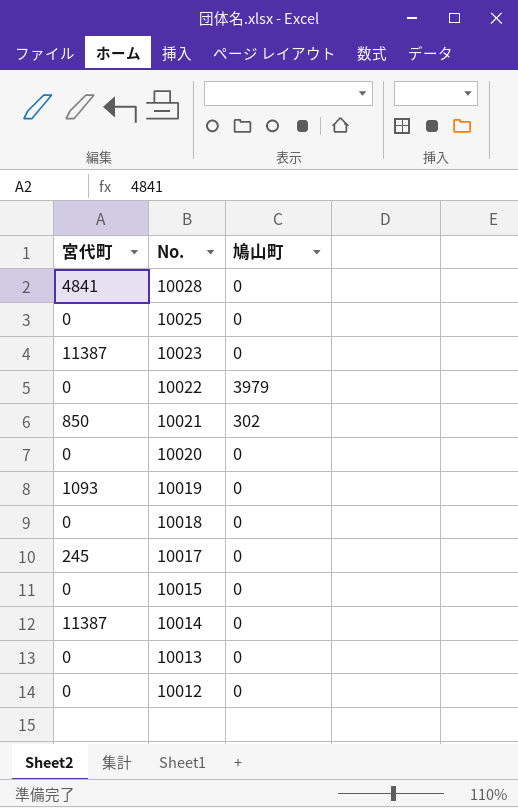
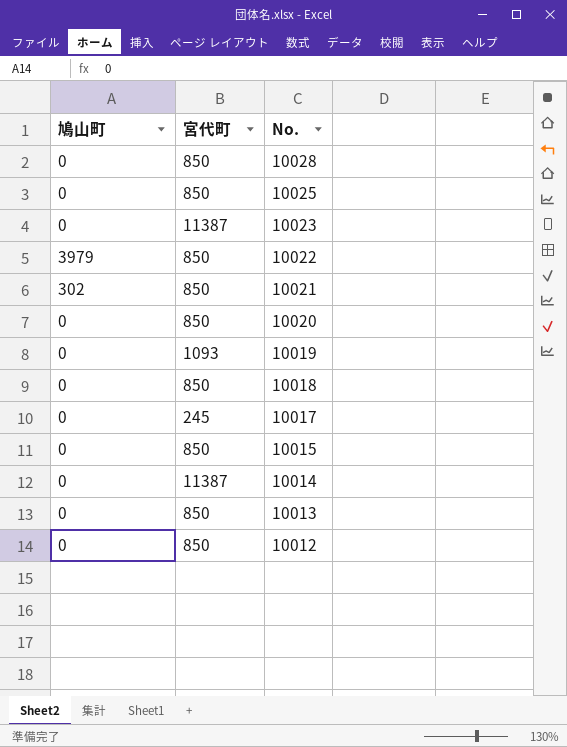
column 鳩山町 | position: 3 -> 1
10028 | 宮代町: 4841 -> 850
10025 | 宮代町: 0 -> 850
10022 | 宮代町: 0 -> 850
10020 | 宮代町: 0 -> 850
10018 | 宮代町: 0 -> 850
10015 | 宮代町: 0 -> 850
10013 | 宮代町: 0 -> 850
10012 | 宮代町: 0 -> 850

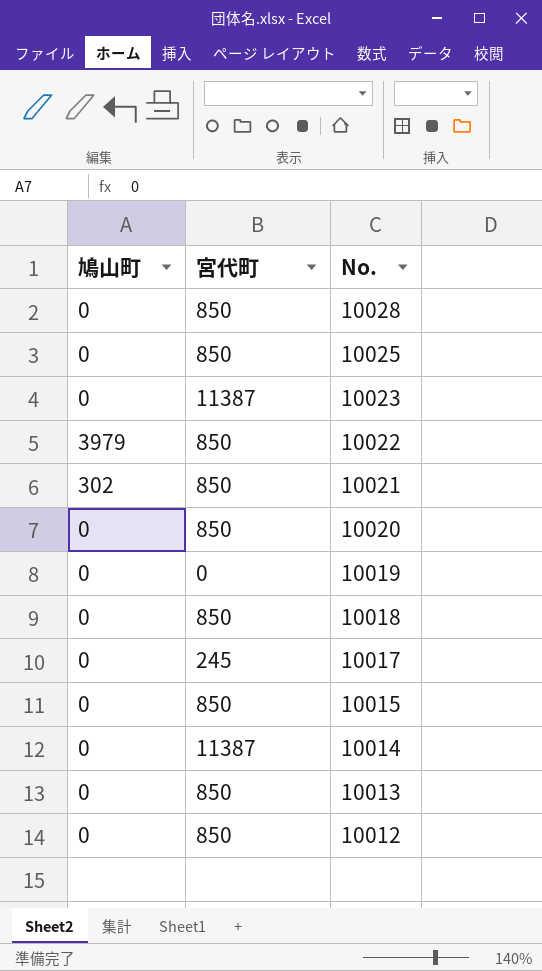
10019 | 宮代町: 1093 -> 0

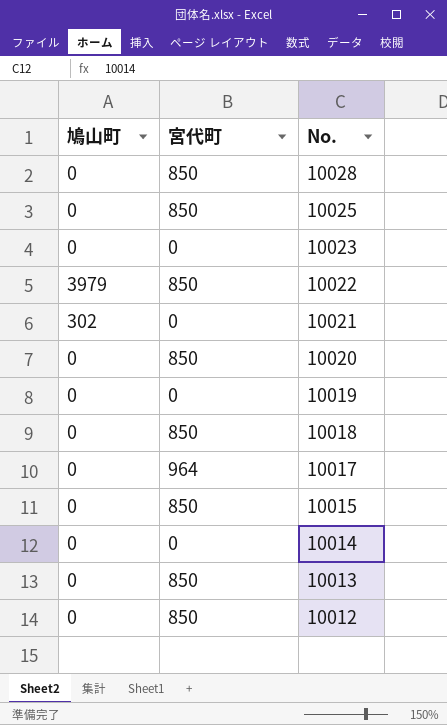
10023 | 宮代町: 11387 -> 0
10021 | 宮代町: 850 -> 0
10017 | 宮代町: 245 -> 964
10014 | 宮代町: 11387 -> 0

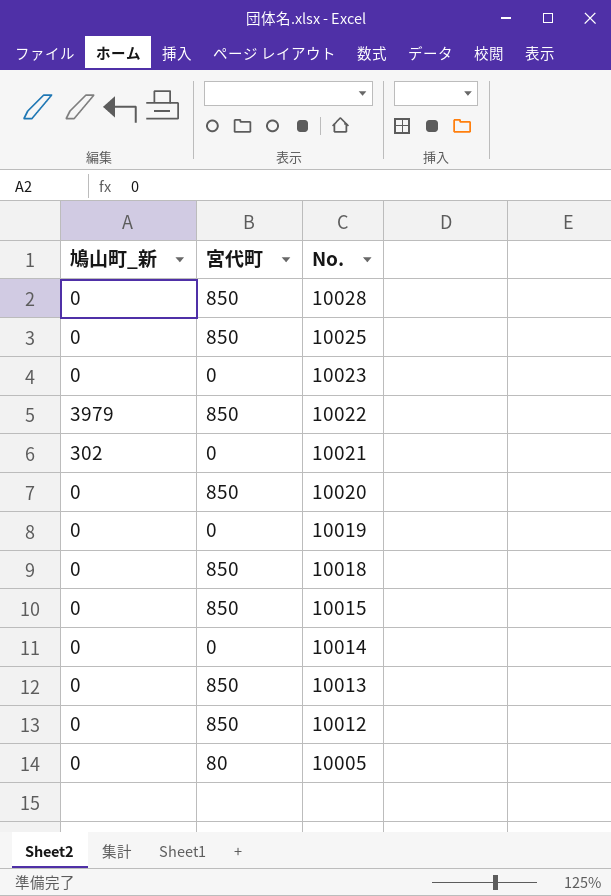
column name: 鳩山町 -> 鳩山町_新
row 10017: 0 | 964 -> none
row 10005: none -> 0 | 80

